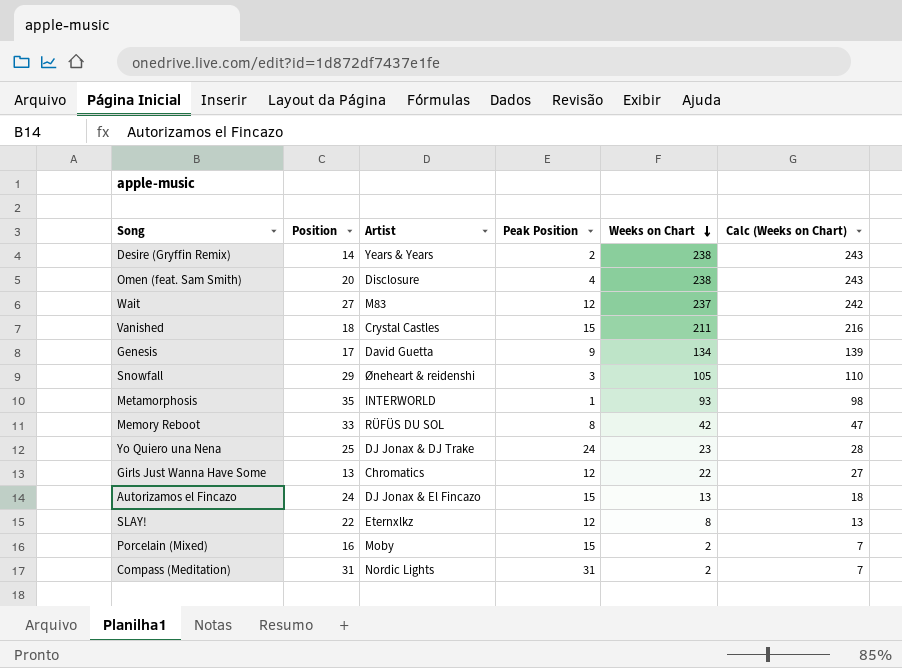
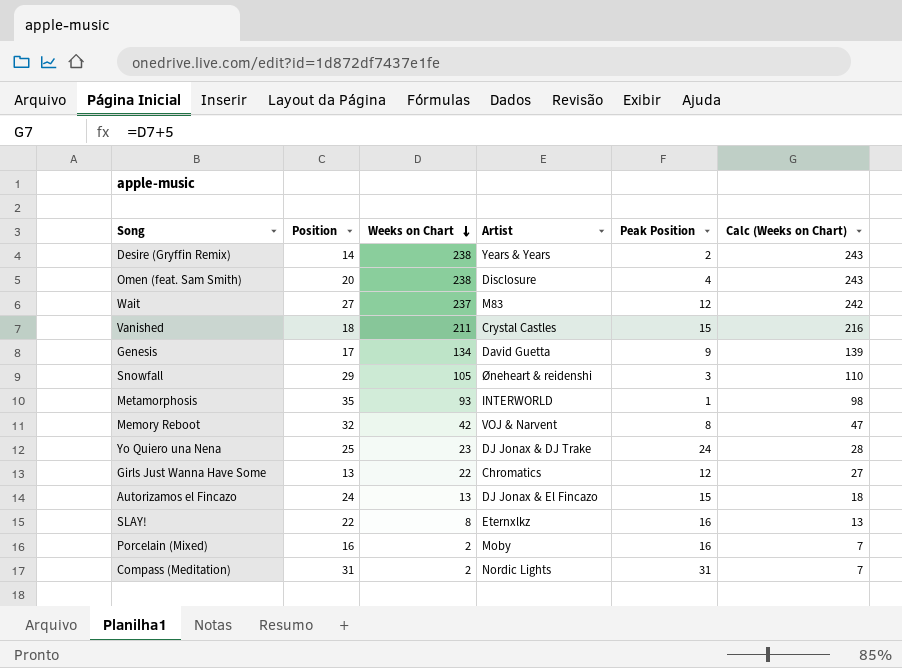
column Weeks on Chart | position: 5 -> 3
Memory Reboot | Position: 33 -> 32
Memory Reboot | Artist: RÜFÜS DU SOL -> VOJ & Narvent
SLAY! | Peak Position: 12 -> 16
Porcelain (Mixed) | Peak Position: 15 -> 16

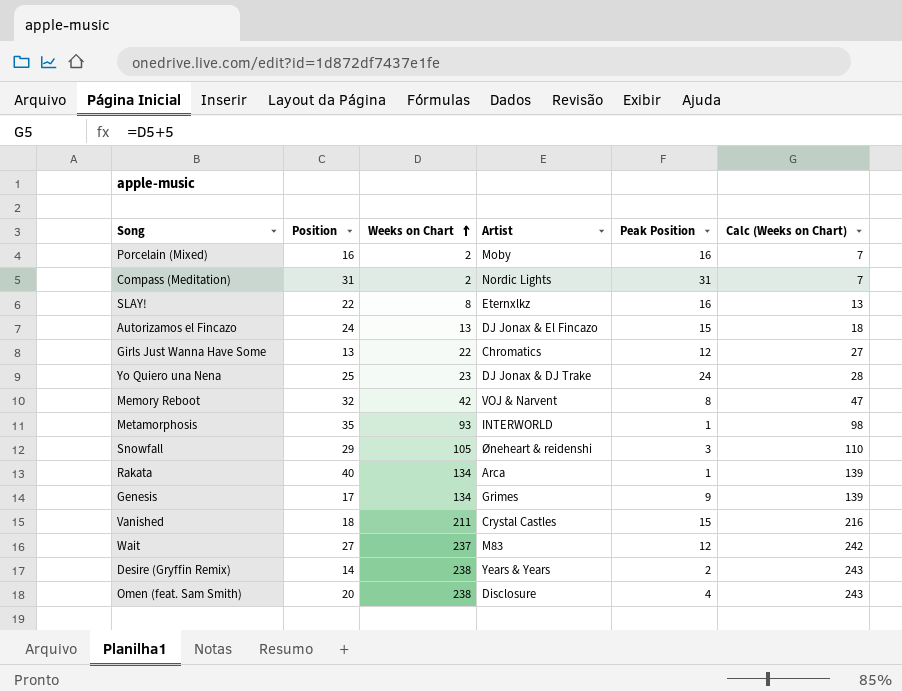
row order: Weeks on Chart descending -> Weeks on Chart ascending
row Rakata: none -> 40 | 134 | Arca | 1 | 139
Genesis | Artist: David Guetta -> Grimes

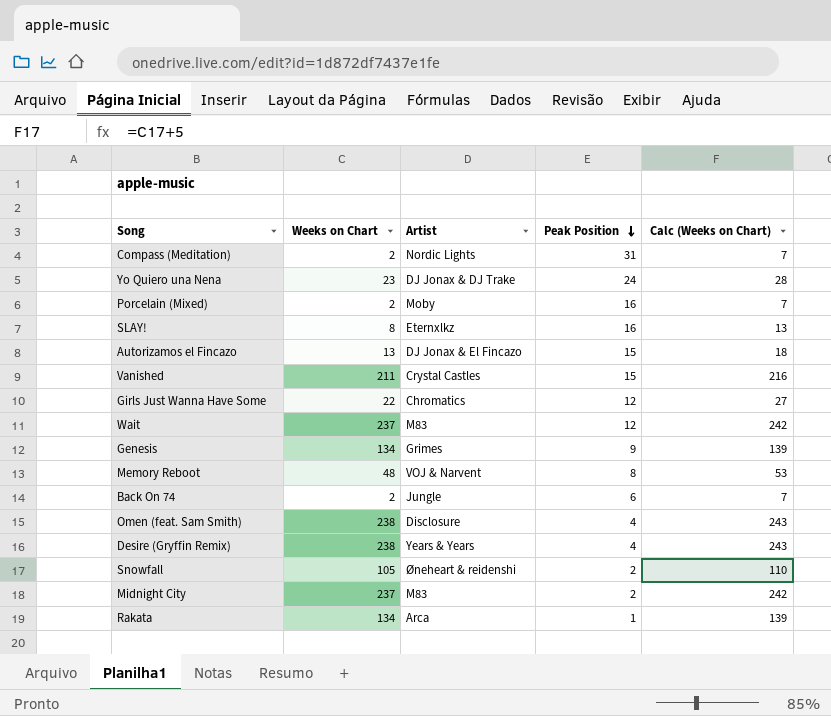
row order: Weeks on Chart ascending -> Peak Position descending
column Position | position: 2 -> none
row Metamorphosis: 35 | 93 | INTERWORLD | 1 | 98 -> none
Memory Reboot | Weeks on Chart: 42 -> 48
Memory Reboot | Calc (Weeks on Chart): 47 -> 53
row Back On 74: none -> 2 | Jungle | 6 | 7
Desire (Gryffin Remix) | Peak Position: 2 -> 4
Snowfall | Peak Position: 3 -> 2
row Midnight City: none -> 237 | M83 | 2 | 242

